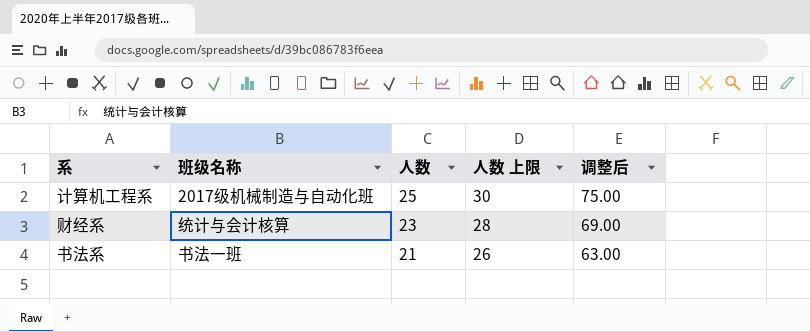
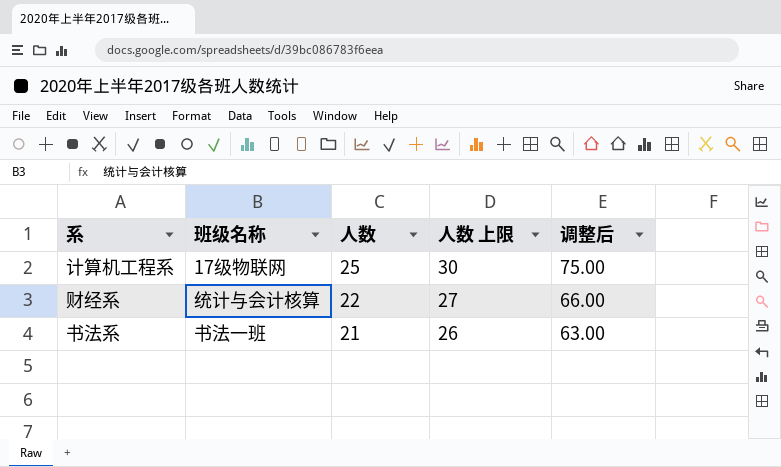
计算机工程系 | 班级名称: 2017级机械制造与自动化班 -> 17级物联网
财经系 | 人数: 23 -> 22
财经系 | 人数 上限: 28 -> 27
财经系 | 调整后: 69.00 -> 66.00

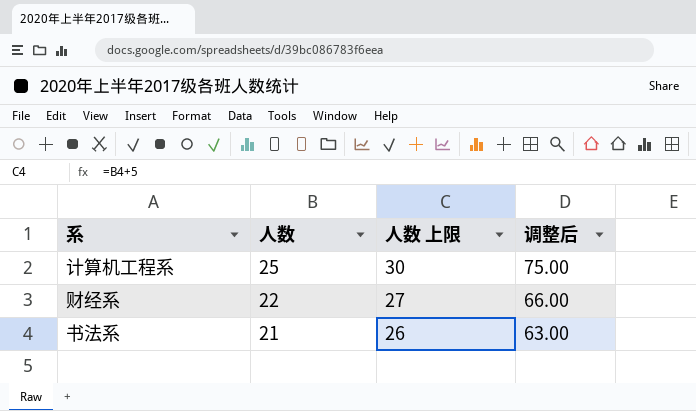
column 班级名称 | position: 2 -> none

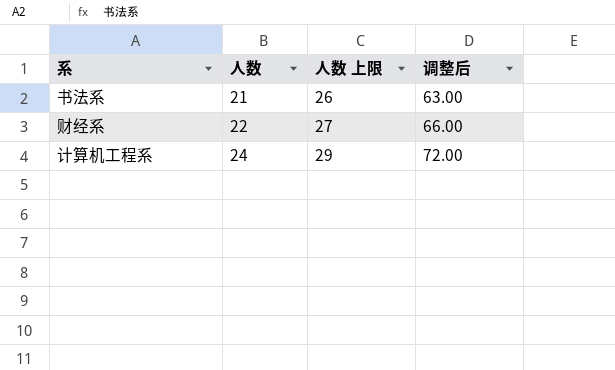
row order: 人数 descending -> 人数 ascending
计算机工程系 | 人数: 25 -> 24
计算机工程系 | 人数 上限: 30 -> 29
计算机工程系 | 调整后: 75.00 -> 72.00

